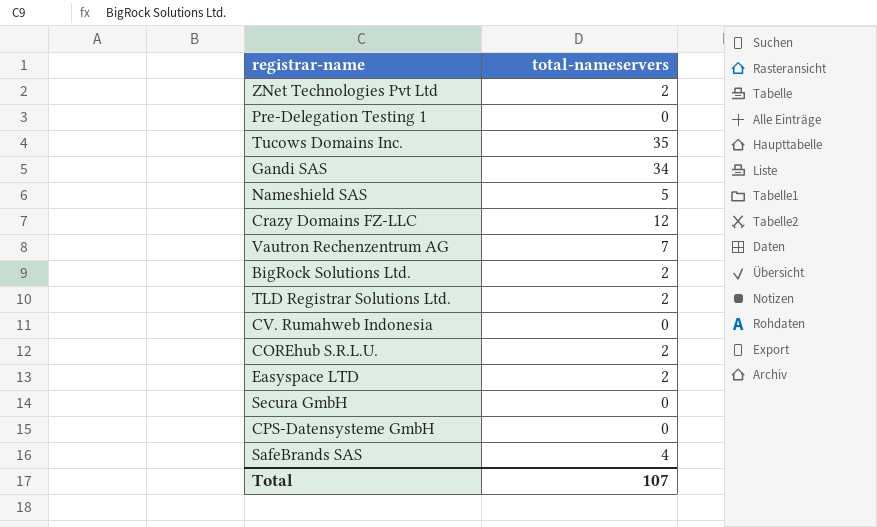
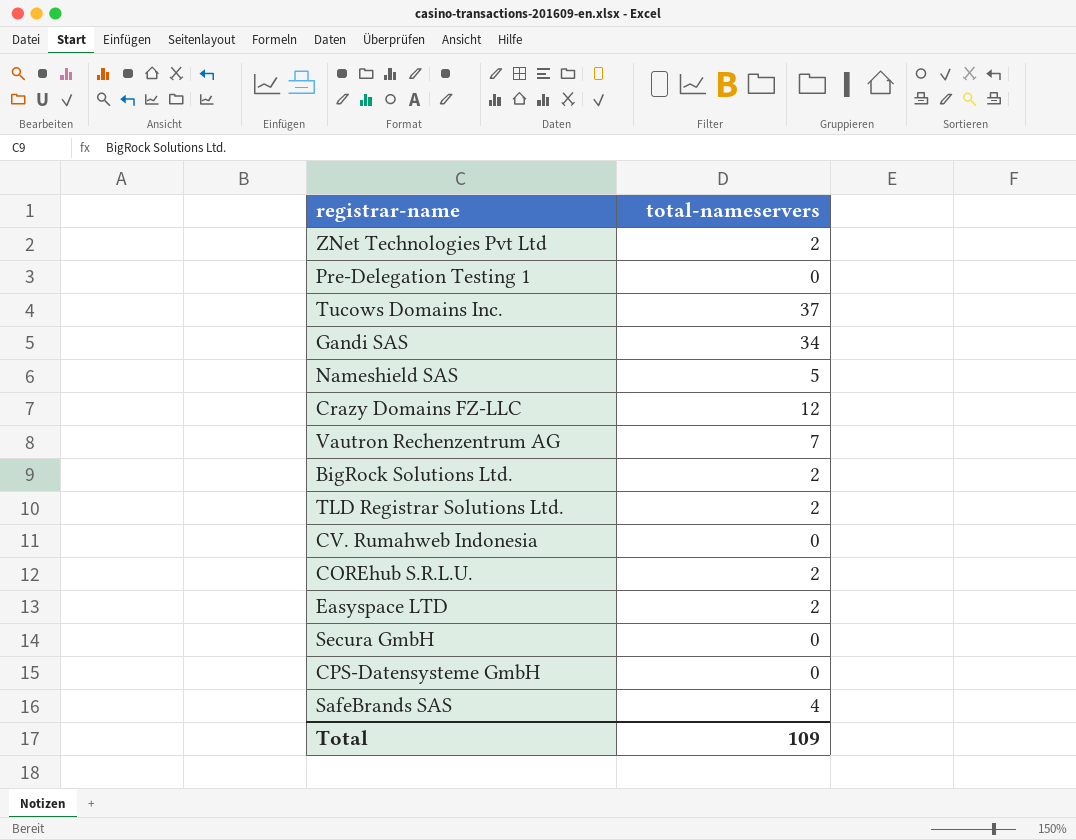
Tucows Domains Inc. | total-nameservers: 35 -> 37
Total | total-nameservers: 107 -> 109

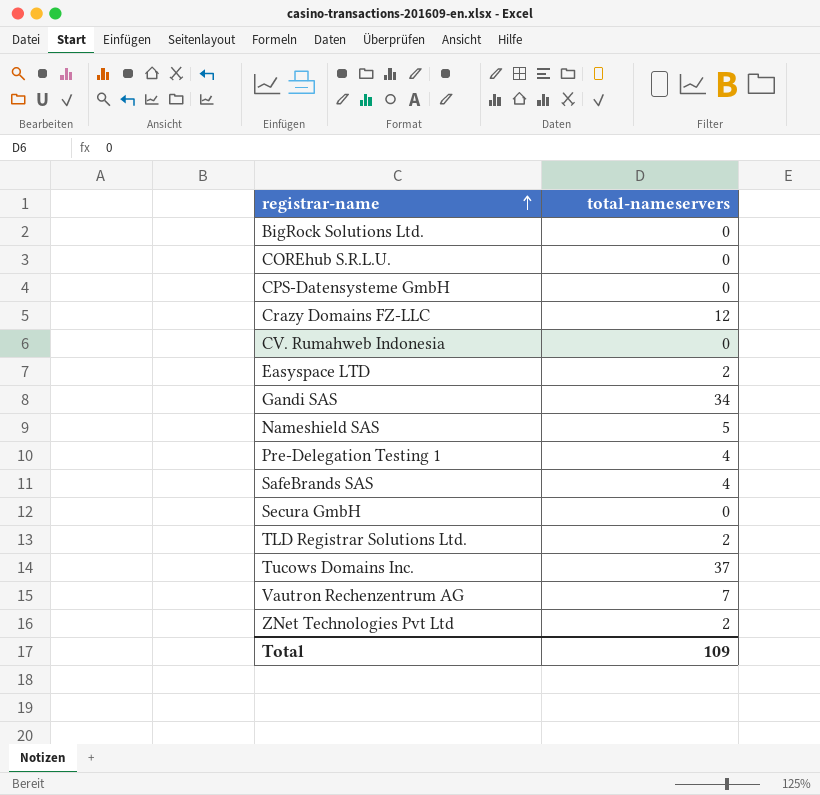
row order: none -> registrar-name ascending
BigRock Solutions Ltd. | total-nameservers: 2 -> 0
COREhub S.R.L.U. | total-nameservers: 2 -> 0
Pre-Delegation Testing 1 | total-nameservers: 0 -> 4

